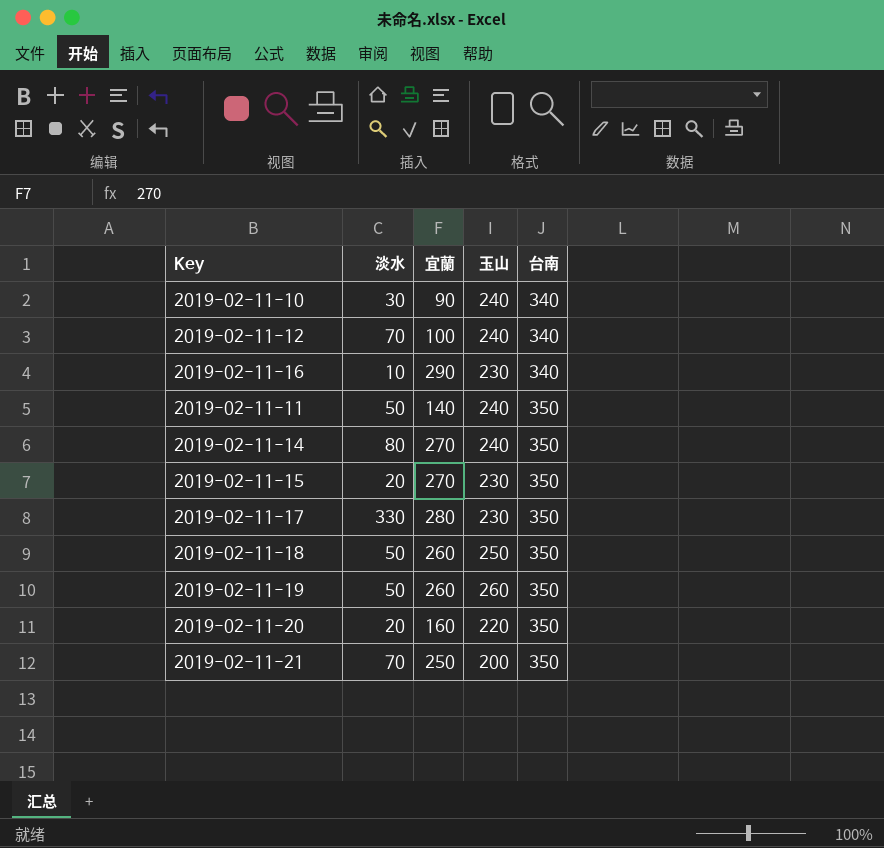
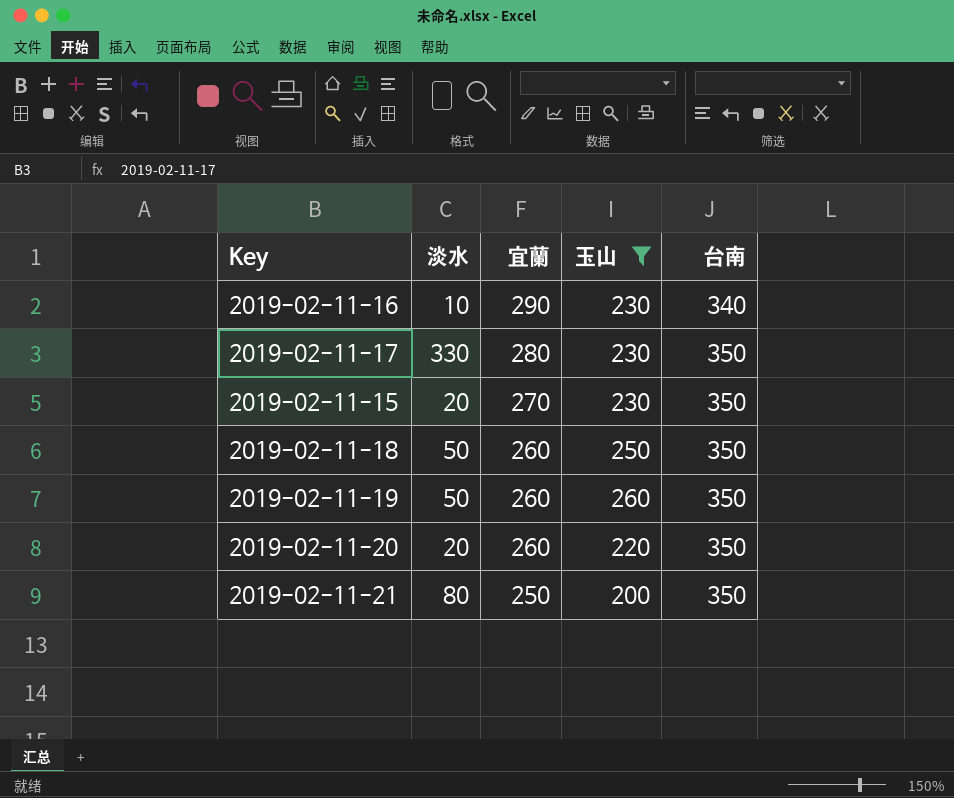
filter: none -> 玉山 != 240
row order: 台南 ascending -> 宜蘭 descending
2019-02-11-20 | 宜蘭: 160 -> 260
2019-02-11-21 | 淡水: 70 -> 80

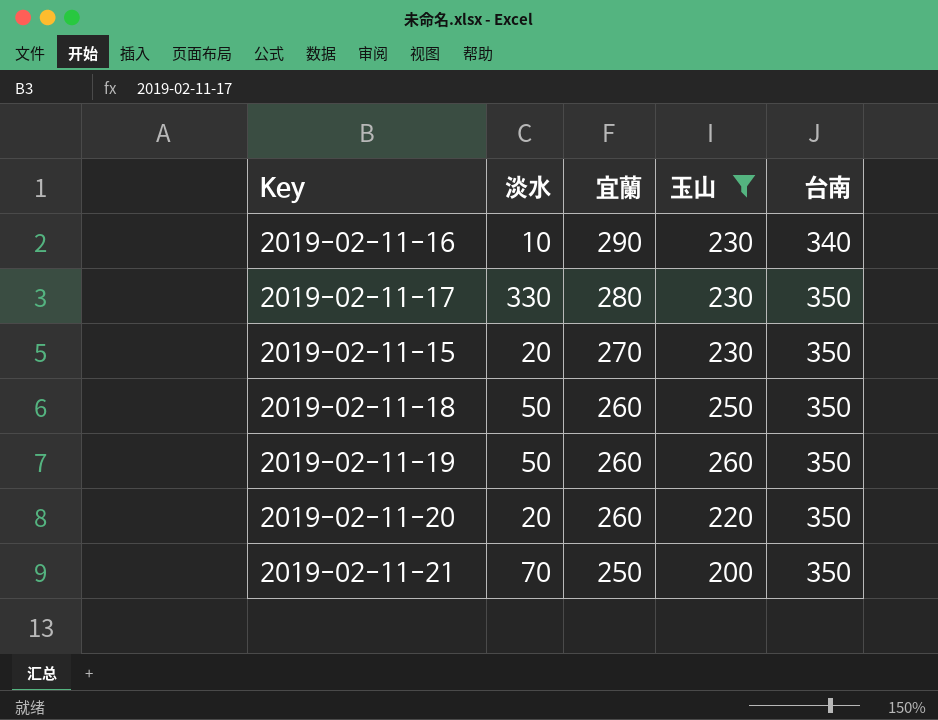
2019-02-11-21 | 淡水: 80 -> 70

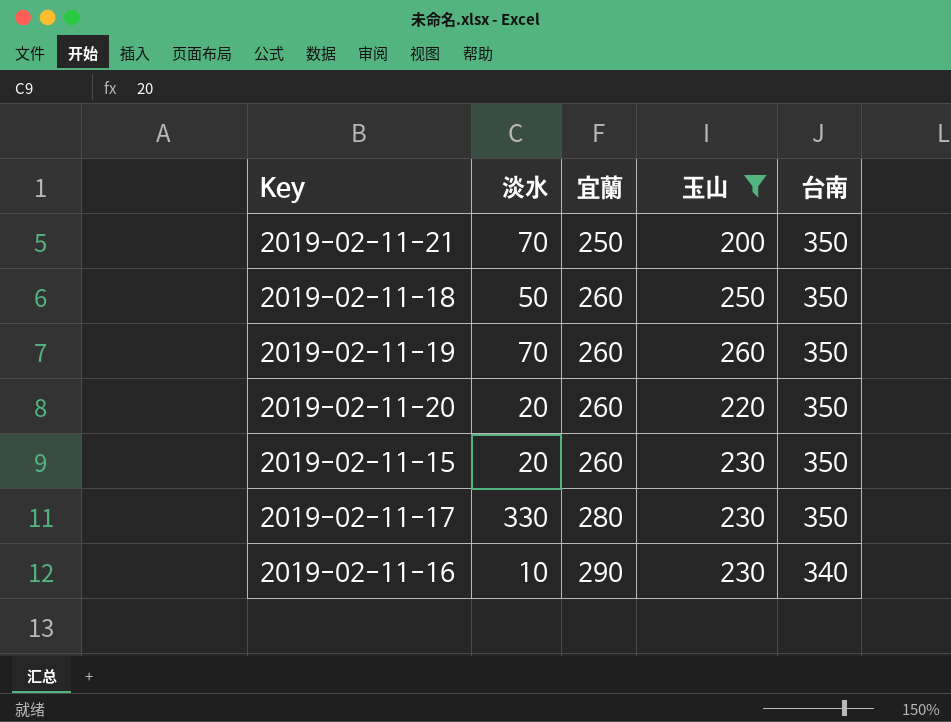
row order: 宜蘭 descending -> 宜蘭 ascending
2019-02-11-19 | 淡水: 50 -> 70
2019-02-11-15 | 宜蘭: 270 -> 260

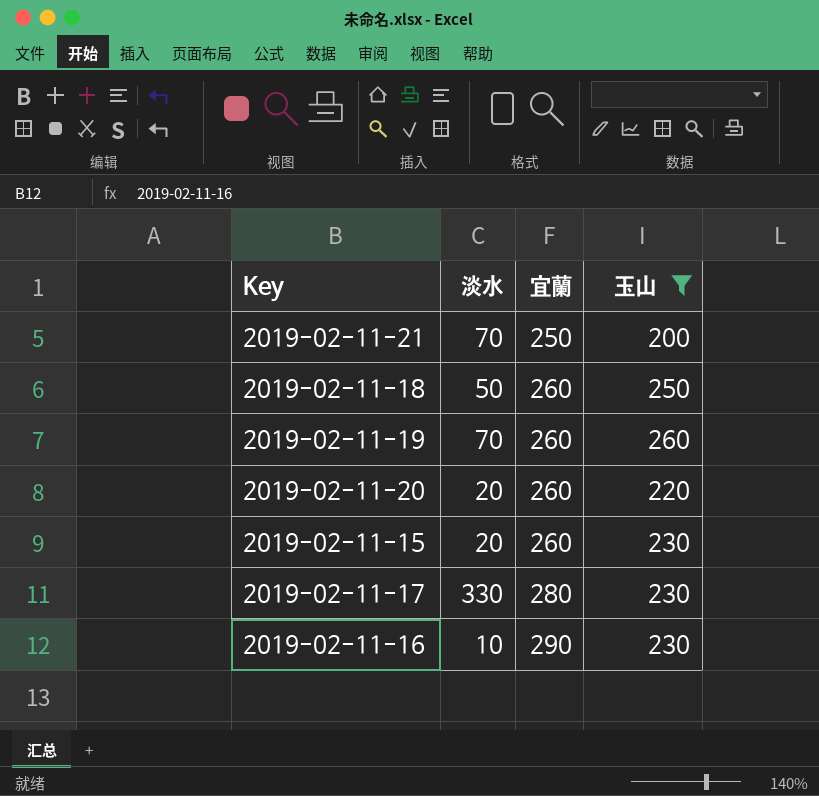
column 台南 | position: 5 -> none

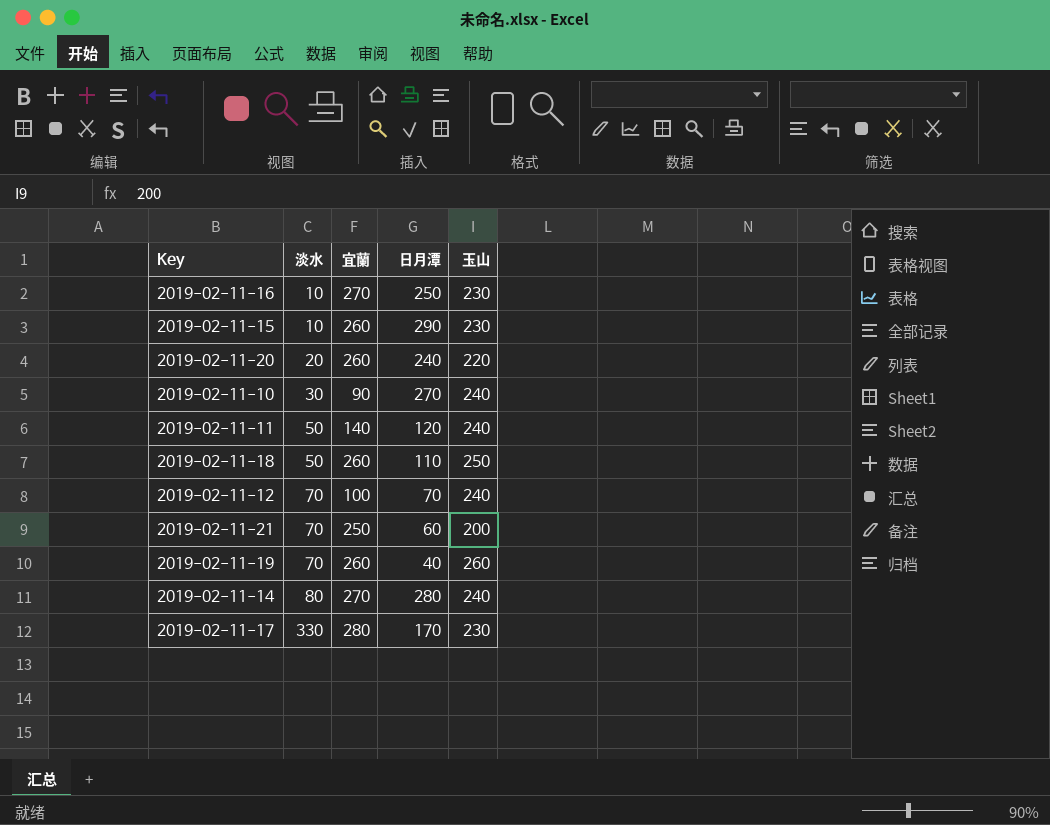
filter: 玉山 != 240 -> none
row order: 宜蘭 ascending -> 淡水 ascending
column 日月潭 | position: none -> 4
2019-02-11-16 | 宜蘭: 290 -> 270
2019-02-11-15 | 淡水: 20 -> 10

